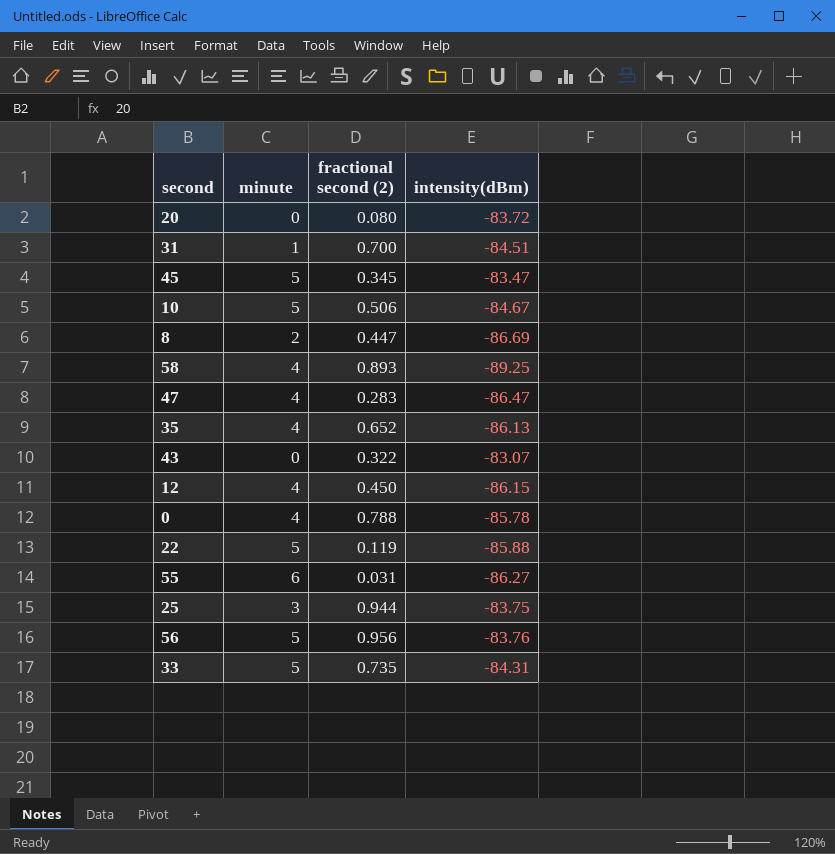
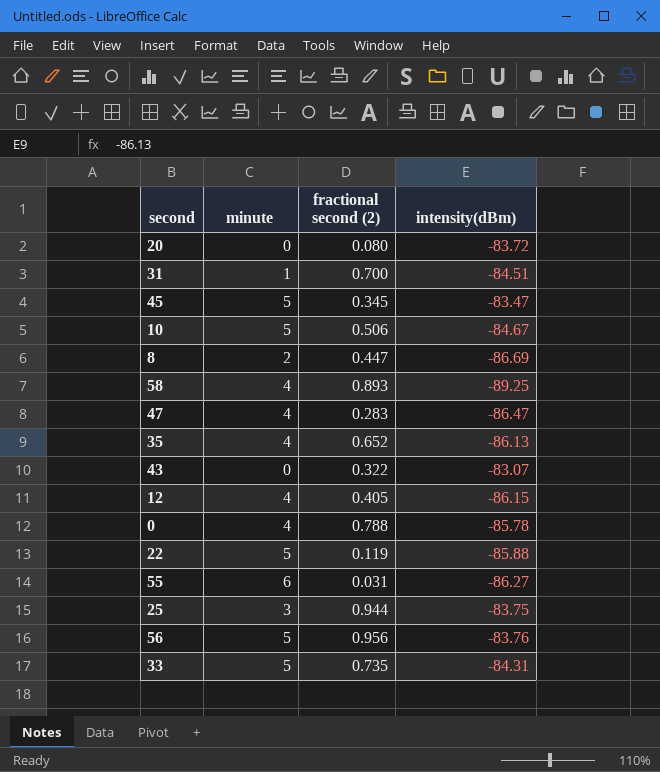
12 | fractional second (2): 0.450 -> 0.405

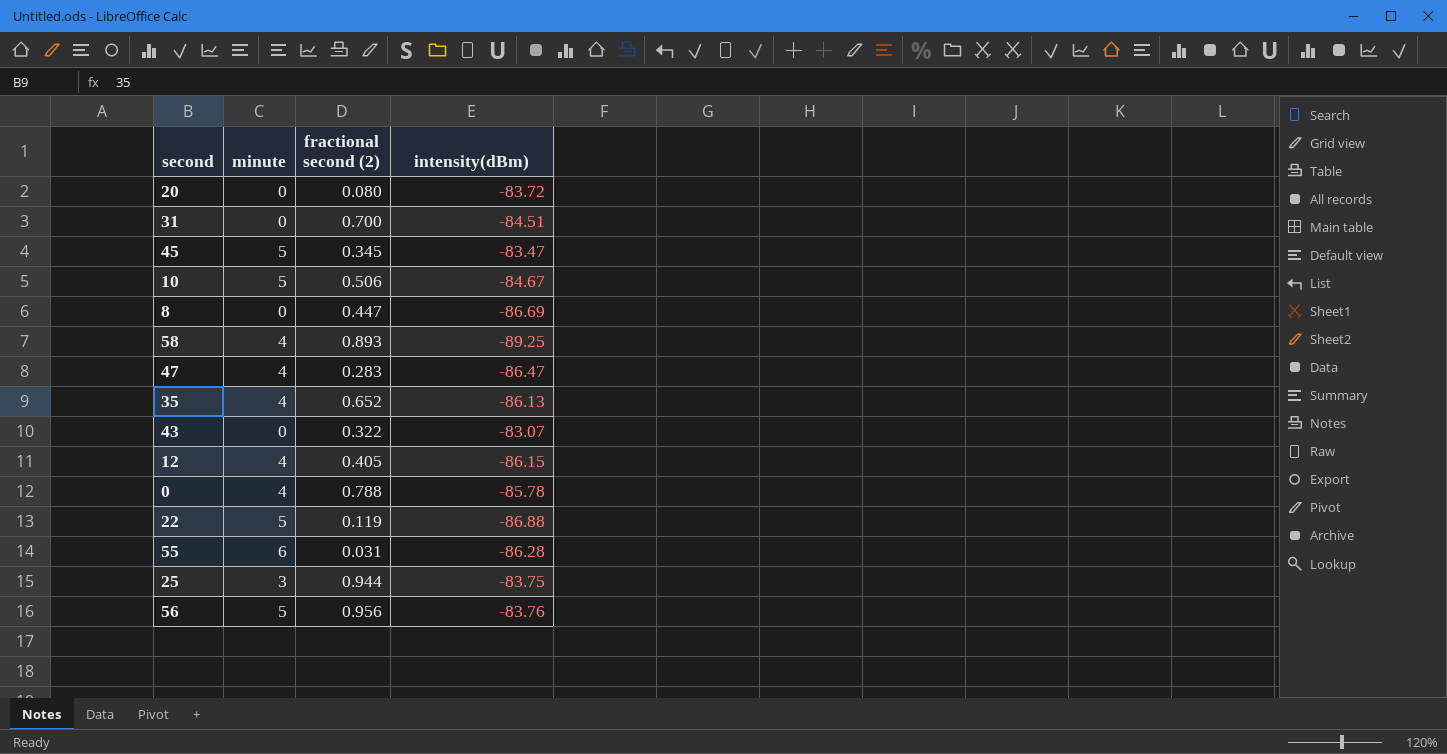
row 33: 5 | 0.735 | -84.31 -> none
31 | minute: 1 -> 0
8 | minute: 2 -> 0
22 | intensity(dBm): -85.88 -> -86.88
55 | intensity(dBm): -86.27 -> -86.28

